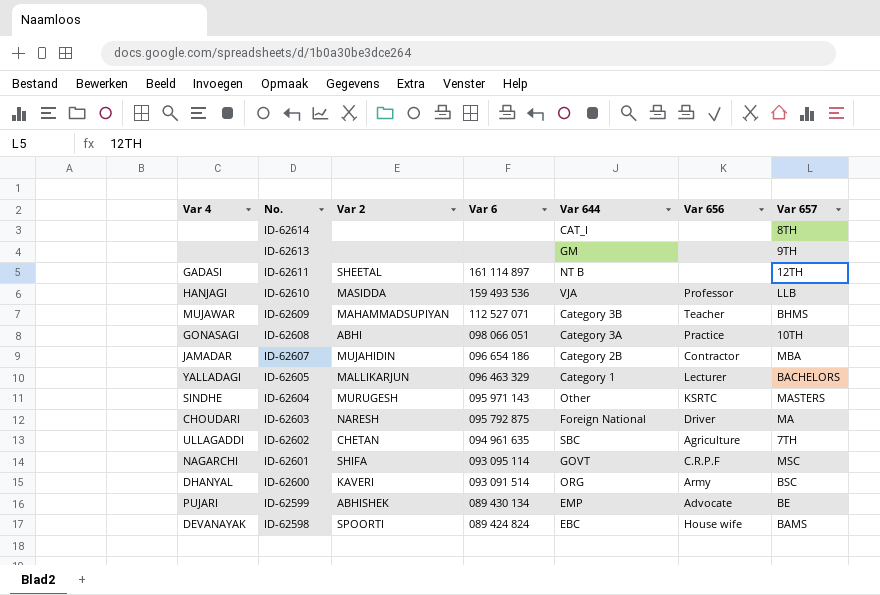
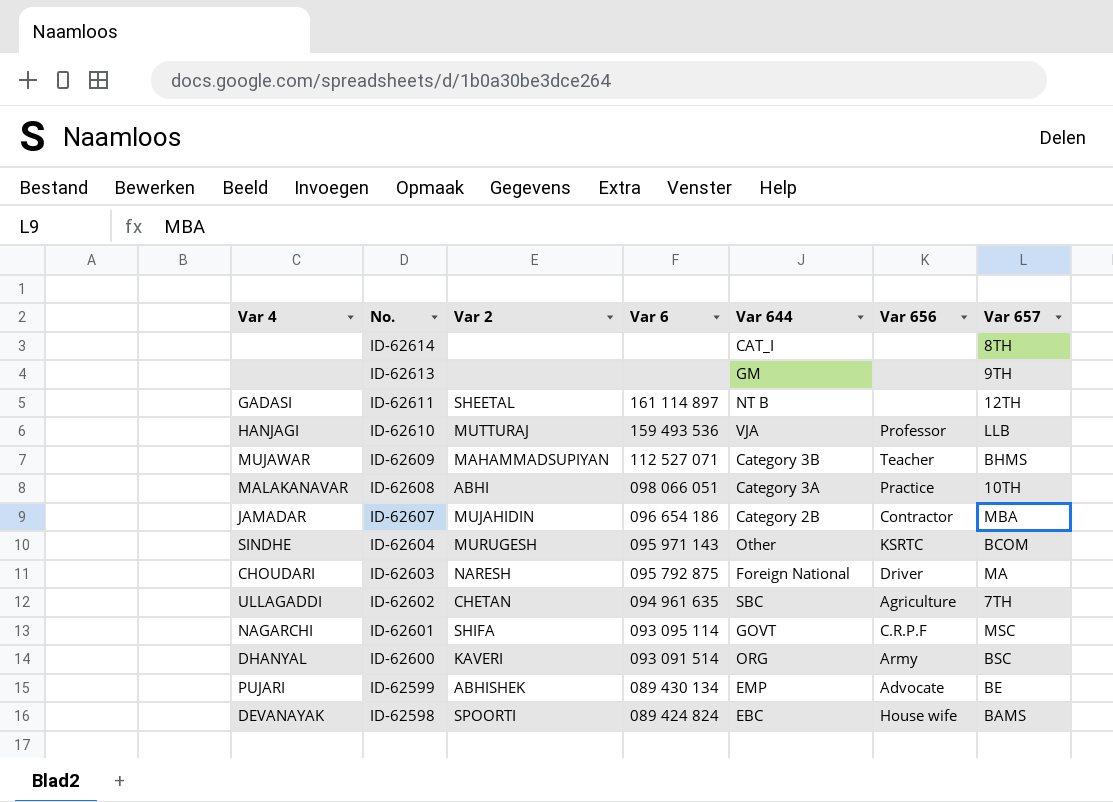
row ID-62605: YALLADAGI | MALLIKARJUN | 096 463 329 | Category 1 | Lecturer | BACHELORS -> none
ID-62610 | Var 2: MASIDDA -> MUTTURAJ
ID-62608 | Var 4: GONASAGI -> MALAKANAVAR
ID-62604 | Var 657: MASTERS -> BCOM

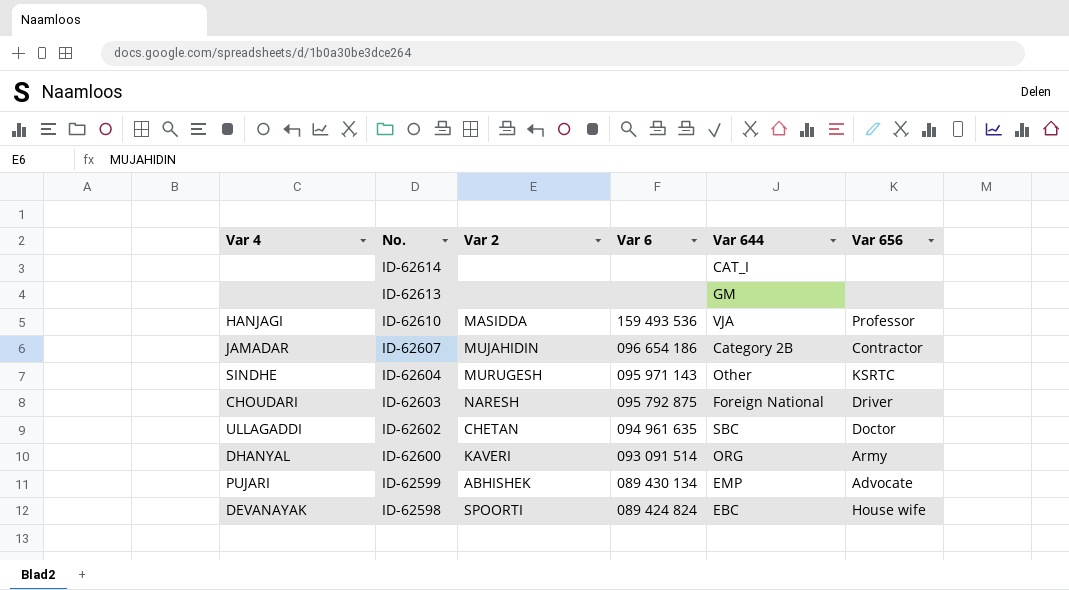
column Var 657 | position: 7 -> none
row ID-62611: GADASI | SHEETAL | 161 114 897 | NT B | none | 12TH -> none
row ID-62609: MUJAWAR | MAHAMMADSUPIYAN | 112 527 071 | Category 3B | Teacher | BHMS -> none
row ID-62608: MALAKANAVAR | ABHI | 098 066 051 | Category 3A | Practice | 10TH -> none
row ID-62601: NAGARCHI | SHIFA | 093 095 114 | GOVT | C.R.P.F | MSC -> none
ID-62610 | Var 2: MUTTURAJ -> MASIDDA
ID-62602 | Var 656: Agriculture -> Doctor

